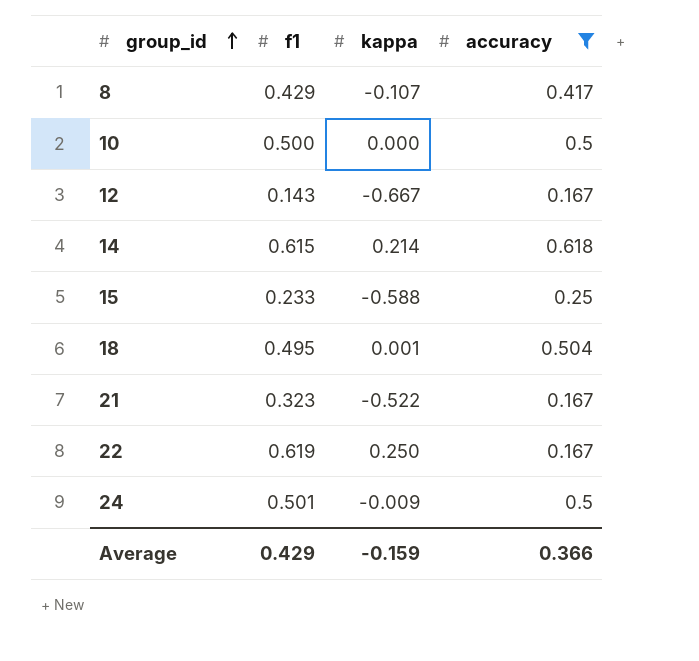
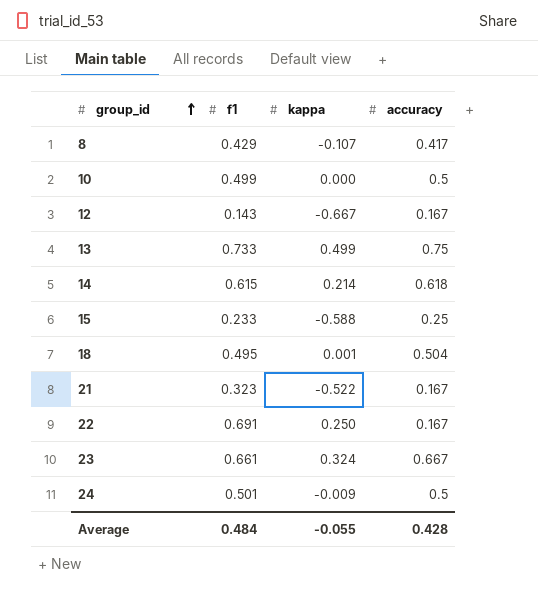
filter: accuracy <= 0.618 -> none
10 | f1: 0.500 -> 0.499
22 | f1: 0.619 -> 0.691
Average | f1: 0.429 -> 0.484
Average | kappa: -0.159 -> -0.055
Average | accuracy: 0.366 -> 0.428

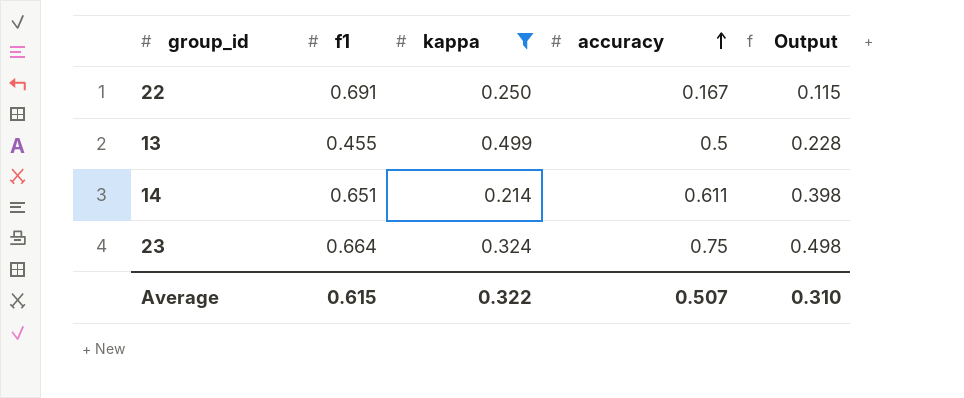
filter: none -> kappa >= 0.214
row order: group_id ascending -> accuracy ascending
column Output | formula: none -> [f1] * [accuracy]
13 | f1: 0.733 -> 0.455
13 | accuracy: 0.75 -> 0.5
14 | f1: 0.615 -> 0.651
14 | accuracy: 0.618 -> 0.611
23 | f1: 0.661 -> 0.664
23 | accuracy: 0.667 -> 0.75
Average | f1: 0.484 -> 0.615
Average | kappa: -0.055 -> 0.322
Average | accuracy: 0.428 -> 0.507

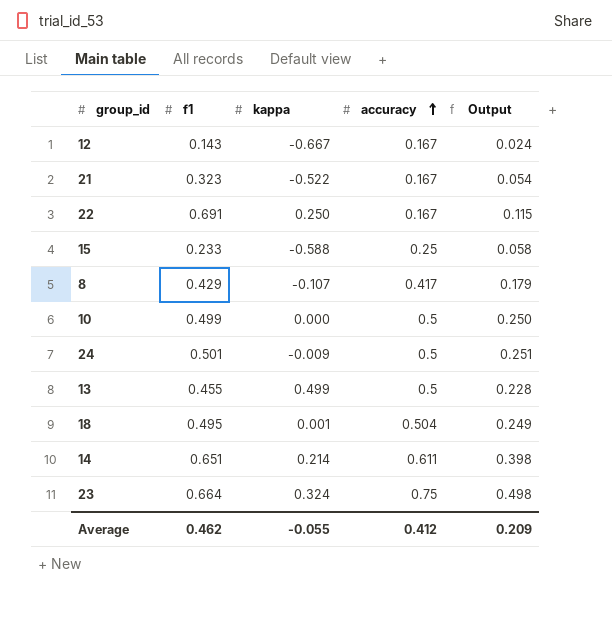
filter: kappa >= 0.214 -> none
Average | f1: 0.615 -> 0.462
Average | kappa: 0.322 -> -0.055
Average | accuracy: 0.507 -> 0.412
Average | Output: 0.310 -> 0.209

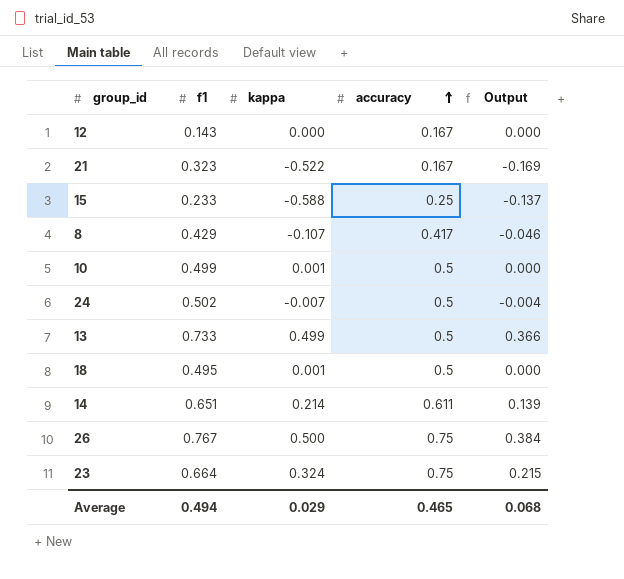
column Output | formula: [f1] * [accuracy] -> [f1] * [kappa]
row 22: 0.691 | 0.250 | 0.167 | 0.115 -> none
12 | kappa: -0.667 -> 0.000
10 | kappa: 0.000 -> 0.001
24 | f1: 0.501 -> 0.502
24 | kappa: -0.009 -> -0.007
13 | f1: 0.455 -> 0.733
18 | accuracy: 0.504 -> 0.5
row 26: none -> 0.767 | 0.500 | 0.75 | 0.384
Average | f1: 0.462 -> 0.494
Average | kappa: -0.055 -> 0.029
Average | accuracy: 0.412 -> 0.465
Average | Output: 0.209 -> 0.068

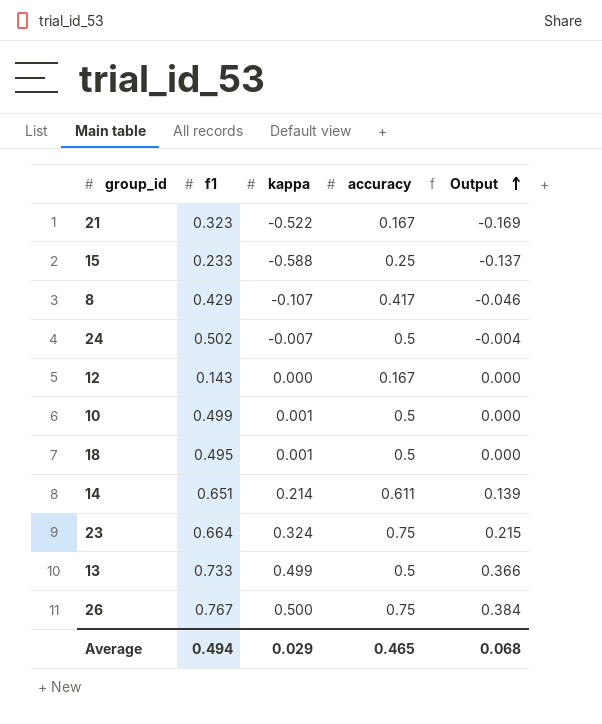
row order: accuracy ascending -> Output ascending

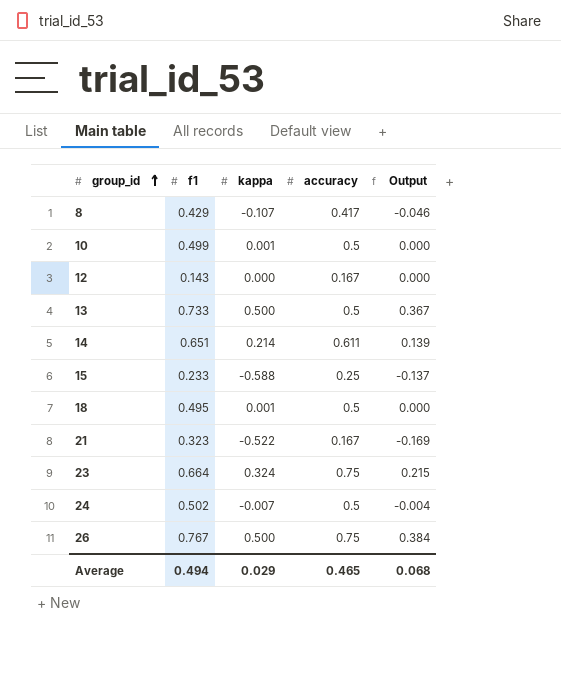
row order: Output ascending -> group_id ascending
13 | kappa: 0.499 -> 0.500
13 | Output: 0.366 -> 0.367

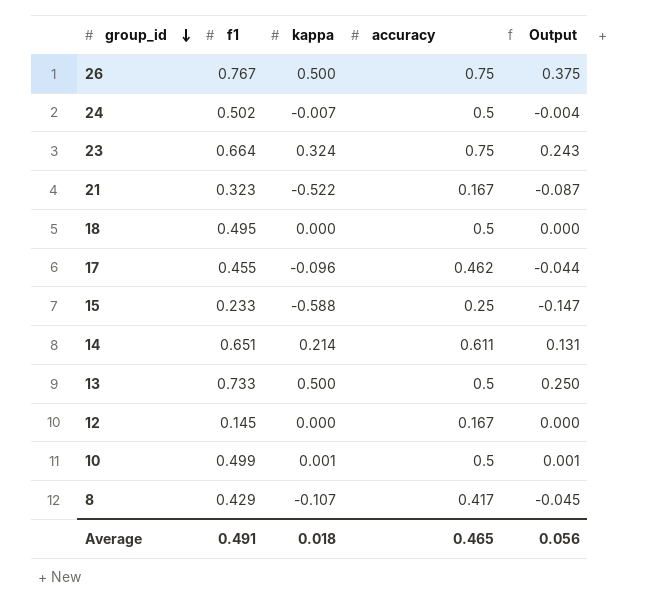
row order: group_id ascending -> group_id descending
column Output | formula: [f1] * [kappa] -> [kappa] * [accuracy]
18 | kappa: 0.001 -> 0.000
row 17: none -> 0.455 | -0.096 | 0.462 | -0.044
12 | f1: 0.143 -> 0.145
Average | f1: 0.494 -> 0.491
Average | kappa: 0.029 -> 0.018
Average | Output: 0.068 -> 0.056

